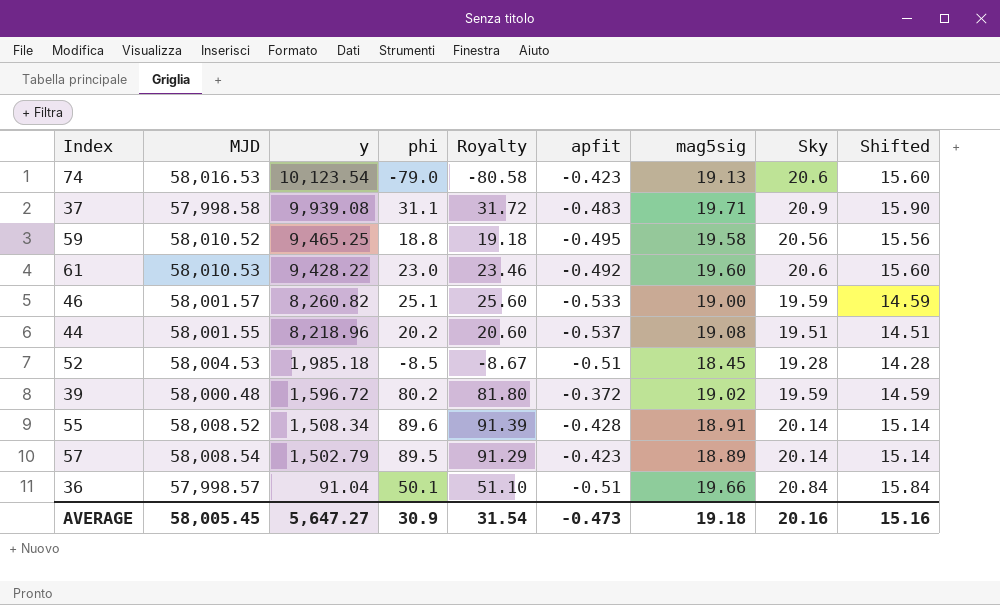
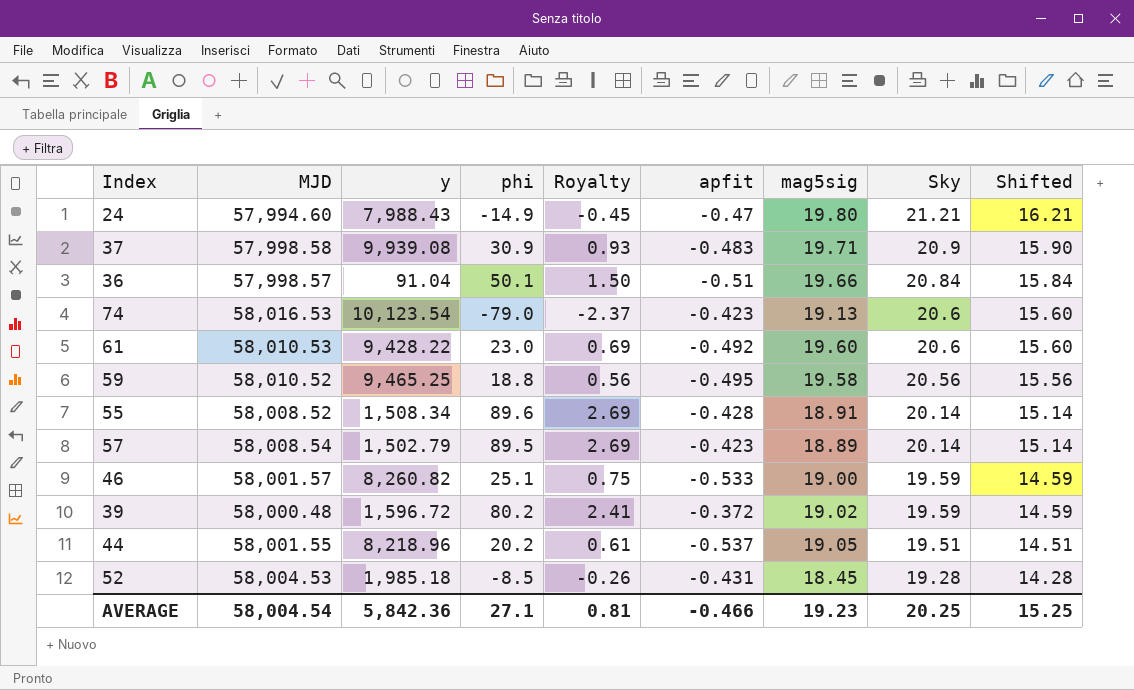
row order: y descending -> Sky descending
column Royalty | formula: [phi] * 1.02 -> [phi] * 0.03
row 24: none -> 57,994.60 | 7,988.43 | -14.9 | -0.45 | -0.47 | 19.80 | 21.21 | 16.21
37 | phi: 31.1 -> 30.9
44 | mag5sig: 19.08 -> 19.05
52 | apfit: -0.51 -> -0.431
AVERAGE | MJD: 58,005.45 -> 58,004.54
AVERAGE | y: 5,647.27 -> 5,842.36
AVERAGE | phi: 30.9 -> 27.1
AVERAGE | Royalty: 31.54 -> 0.81
AVERAGE | apfit: -0.473 -> -0.466
AVERAGE | mag5sig: 19.18 -> 19.23
AVERAGE | Sky: 20.16 -> 20.25
AVERAGE | Shifted: 15.16 -> 15.25

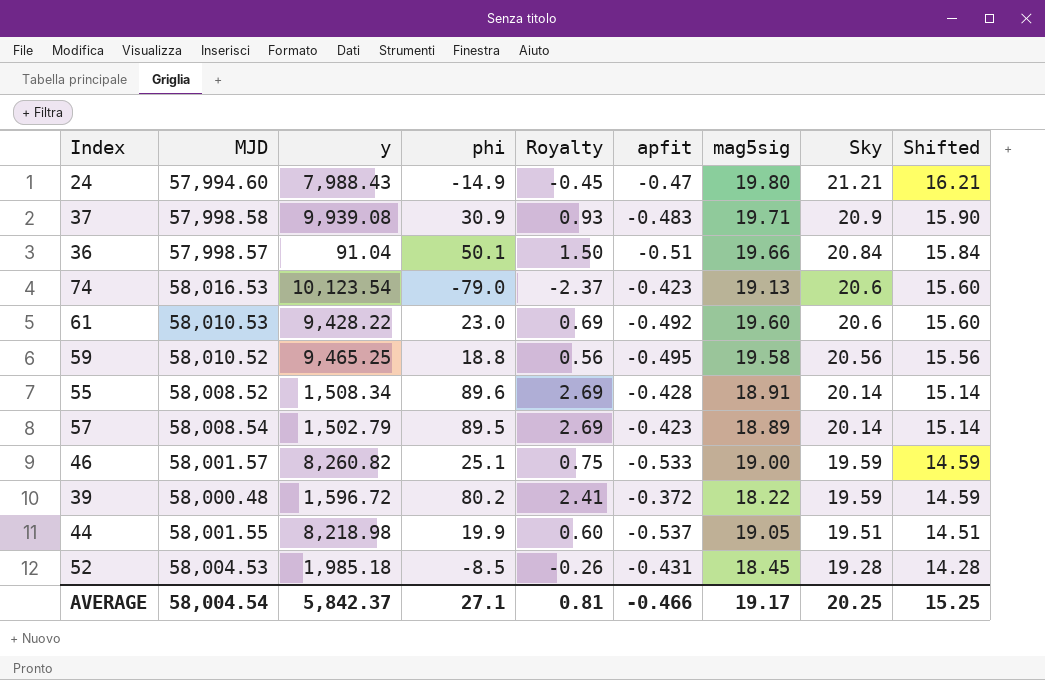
39 | mag5sig: 19.02 -> 18.22
44 | y: 8,218.96 -> 8,218.98
44 | phi: 20.2 -> 19.9
44 | Royalty: 0.61 -> 0.60
AVERAGE | y: 5,842.36 -> 5,842.37
AVERAGE | mag5sig: 19.23 -> 19.17

